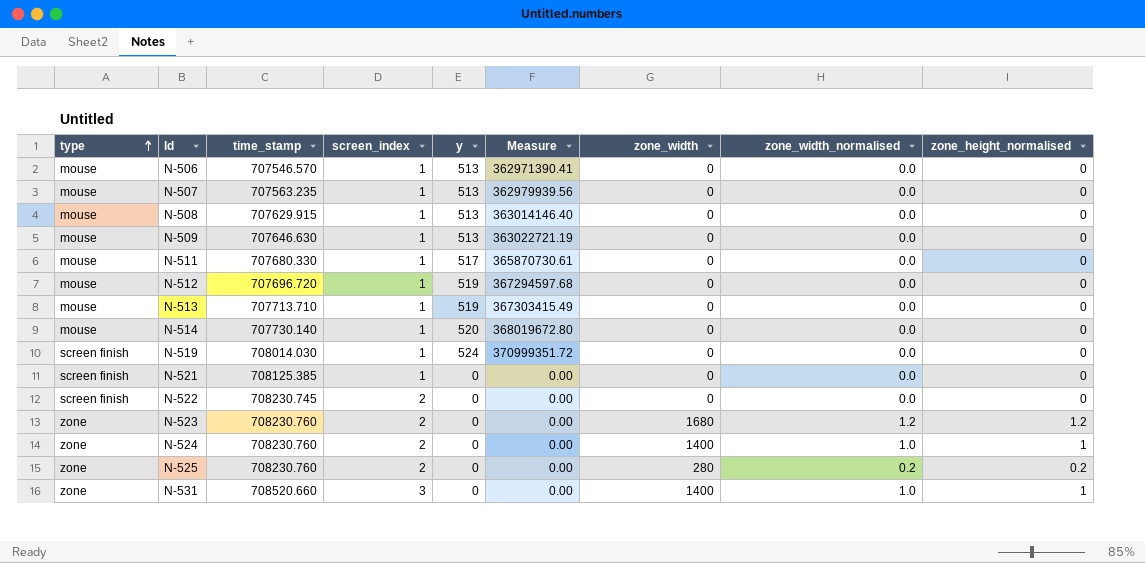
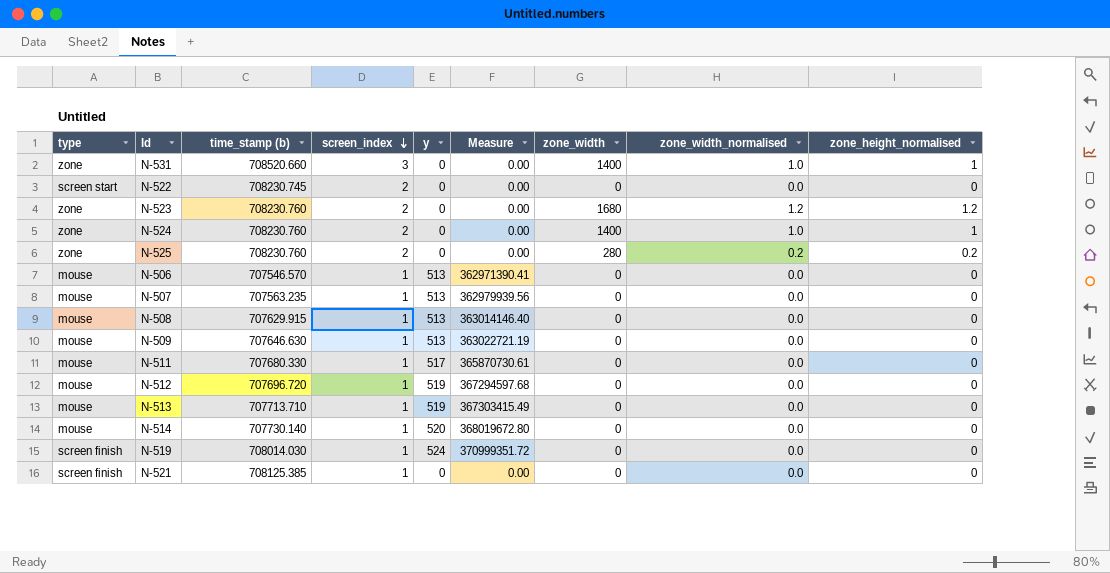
row order: type ascending -> screen_index descending
column name: time_stamp -> time_stamp (b)
N-522 | type: screen finish -> screen start

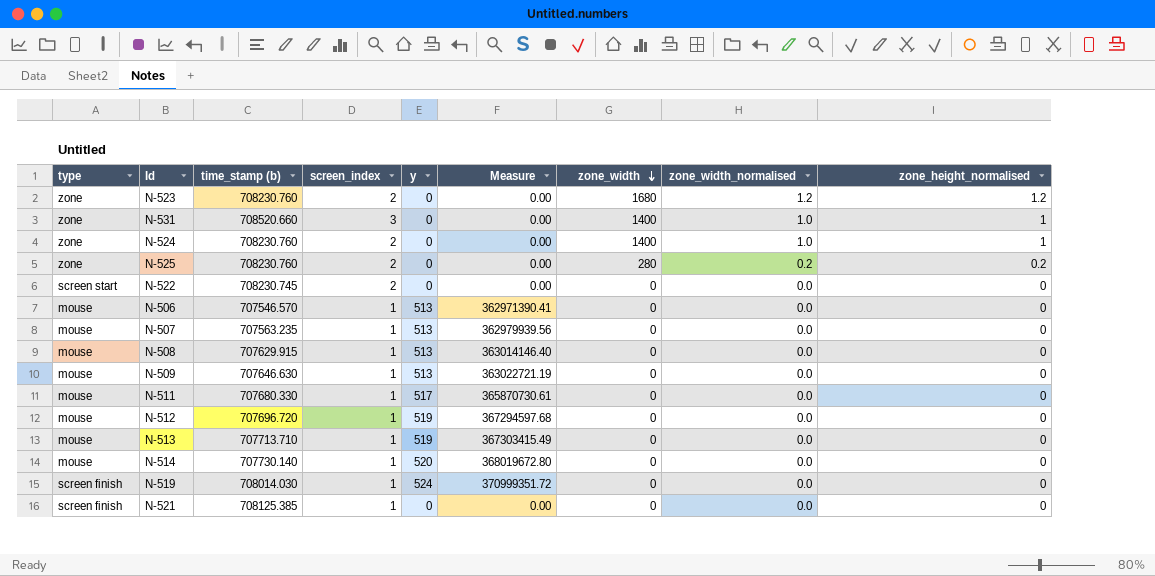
row order: screen_index descending -> zone_width descending

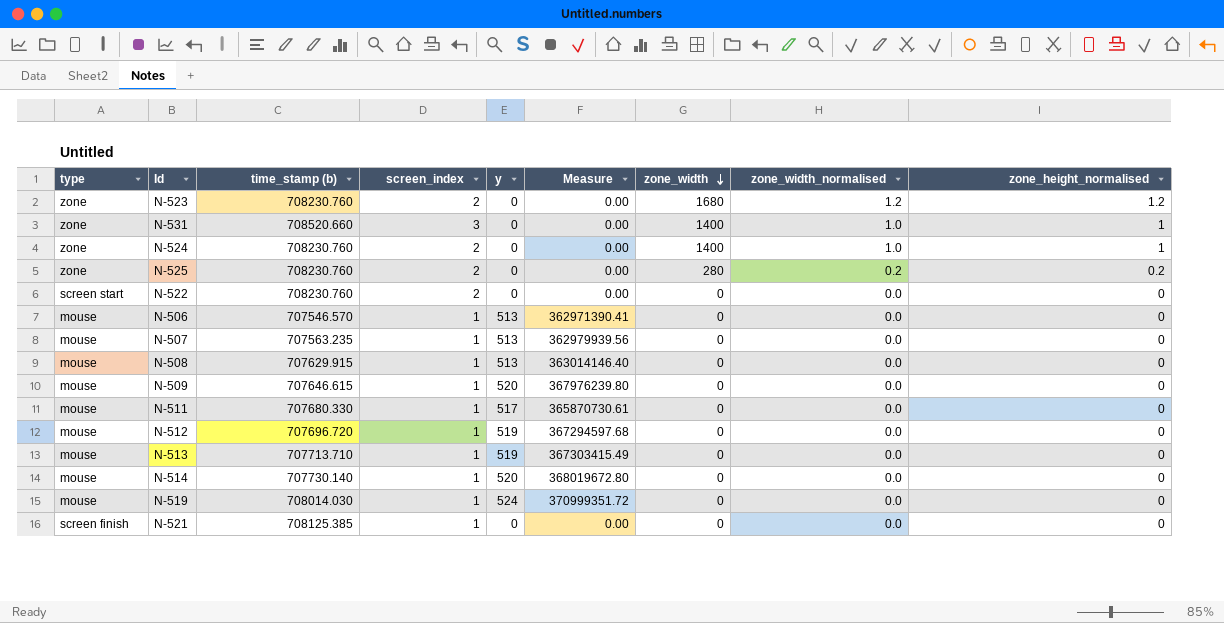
N-522 | time_stamp (b): 708230.745 -> 708230.760
N-509 | time_stamp (b): 707646.630 -> 707646.615
N-509 | y: 513 -> 520
N-509 | Measure: 363022721.19 -> 367976239.80
N-519 | type: screen finish -> mouse

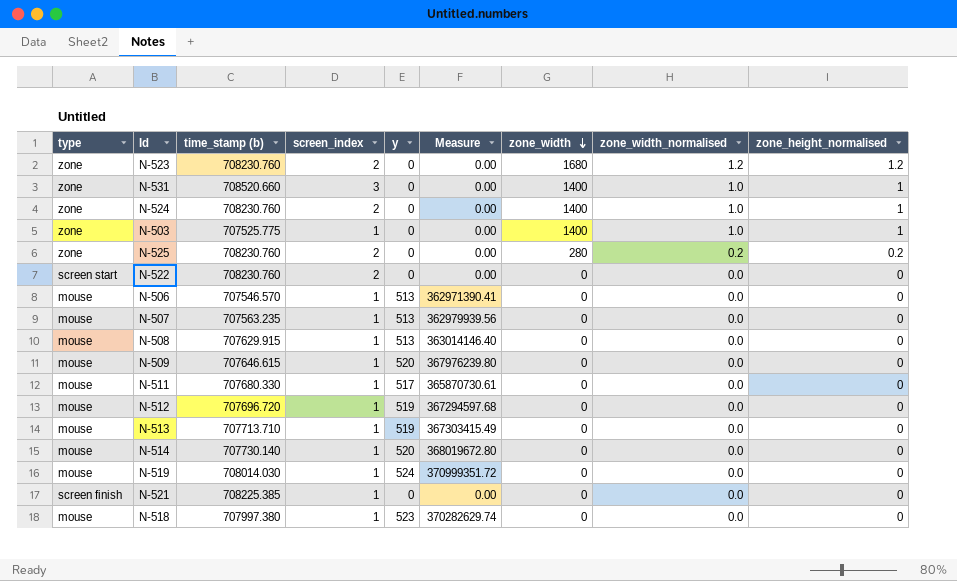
row N-503: none -> zone | 707525.775 | 1 | 0 | 0.00 | 1400 | 1.0 | 1
N-521 | time_stamp (b): 708125.385 -> 708225.385
row N-518: none -> mouse | 707997.380 | 1 | 523 | 370282629.74 | 0 | 0.0 | 0

